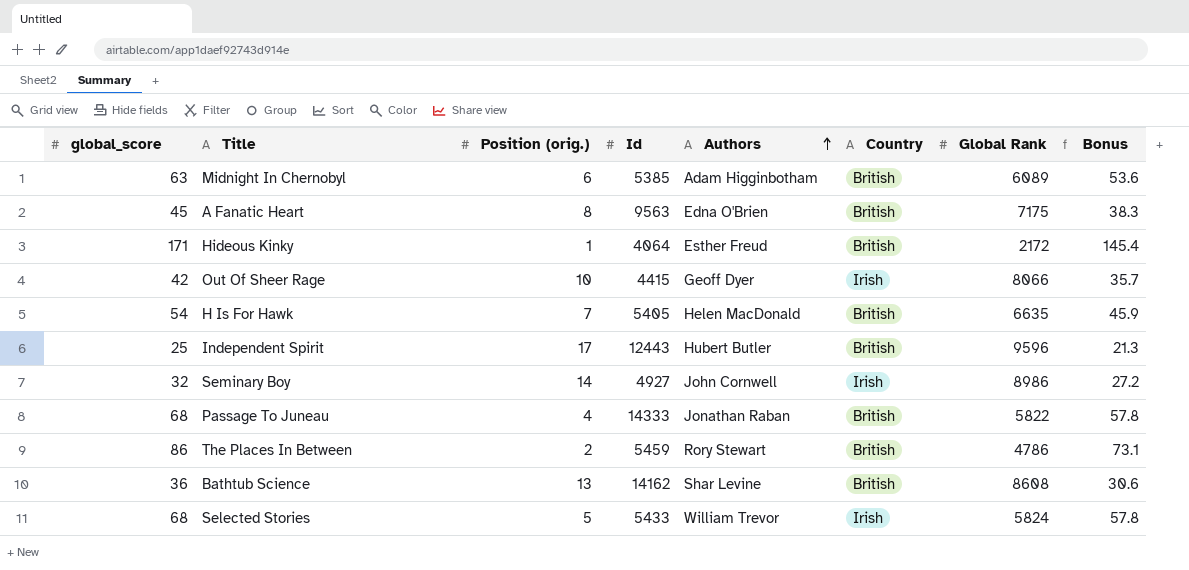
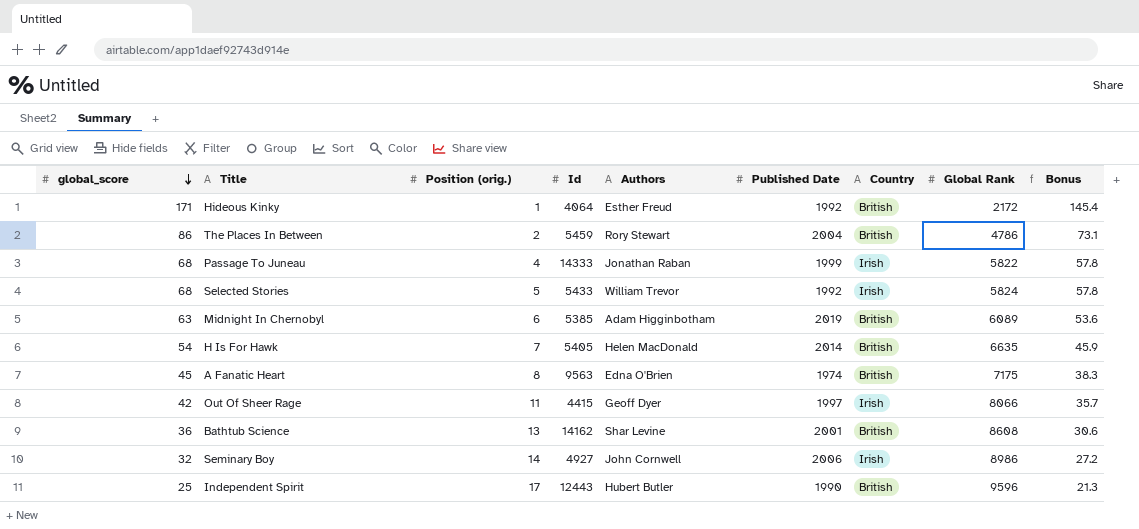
row order: Authors ascending -> global_score descending
column Published Date | position: none -> 6
Passage To Juneau | Country: British -> Irish
Out Of Sheer Rage | Position (orig.): 10 -> 11

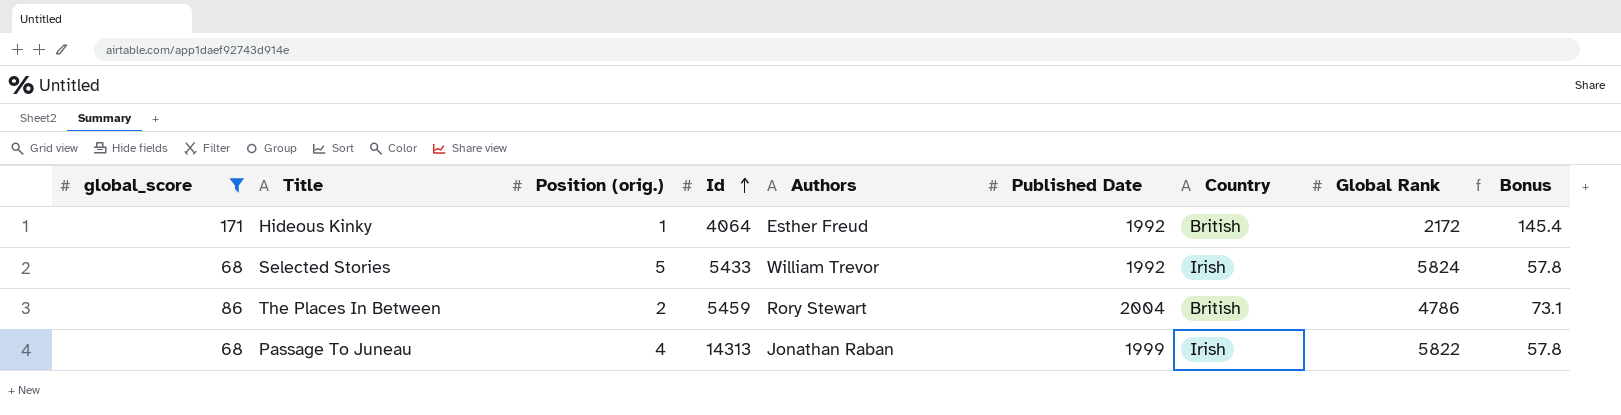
filter: none -> global_score >= 68
row order: global_score descending -> Id ascending
Passage To Juneau | Id: 14333 -> 14313

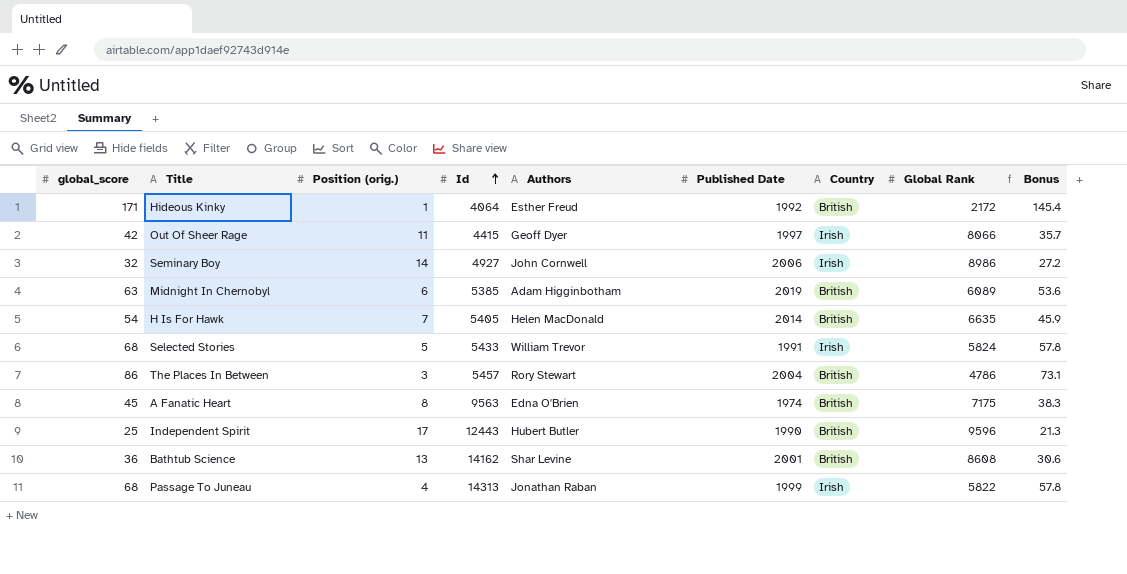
filter: global_score >= 68 -> none
Selected Stories | Published Date: 1992 -> 1991
The Places In Between | Position (orig.): 2 -> 3
The Places In Between | Id: 5459 -> 5457

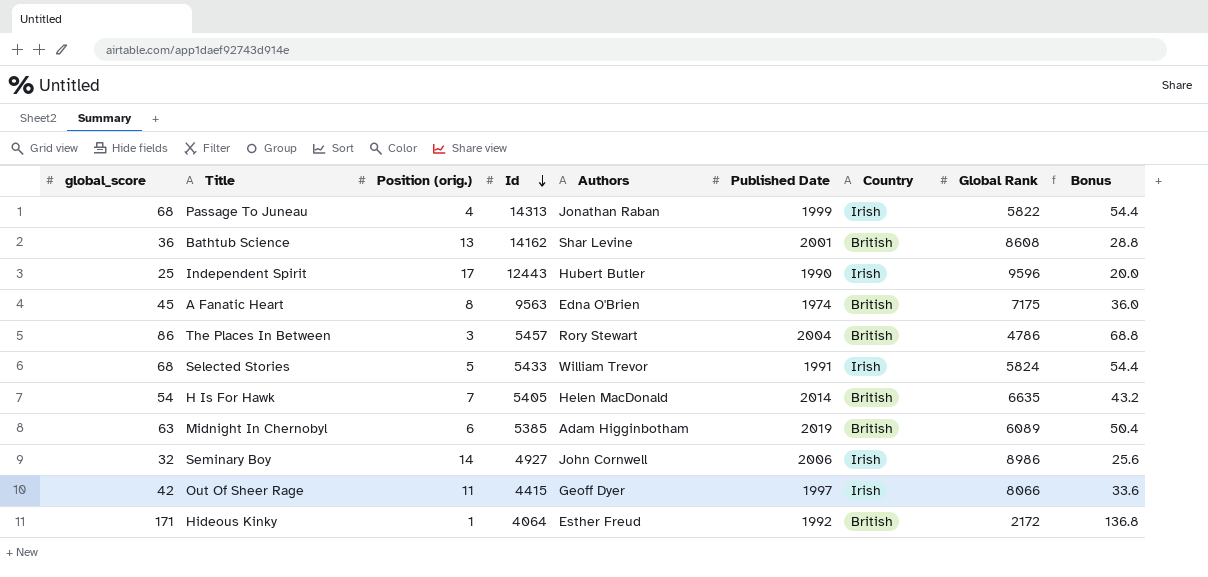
row order: Id ascending -> Id descending
column Bonus | formula: [global_score] * 0.85 -> [global_score] * 0.8
Independent Spirit | Country: British -> Irish

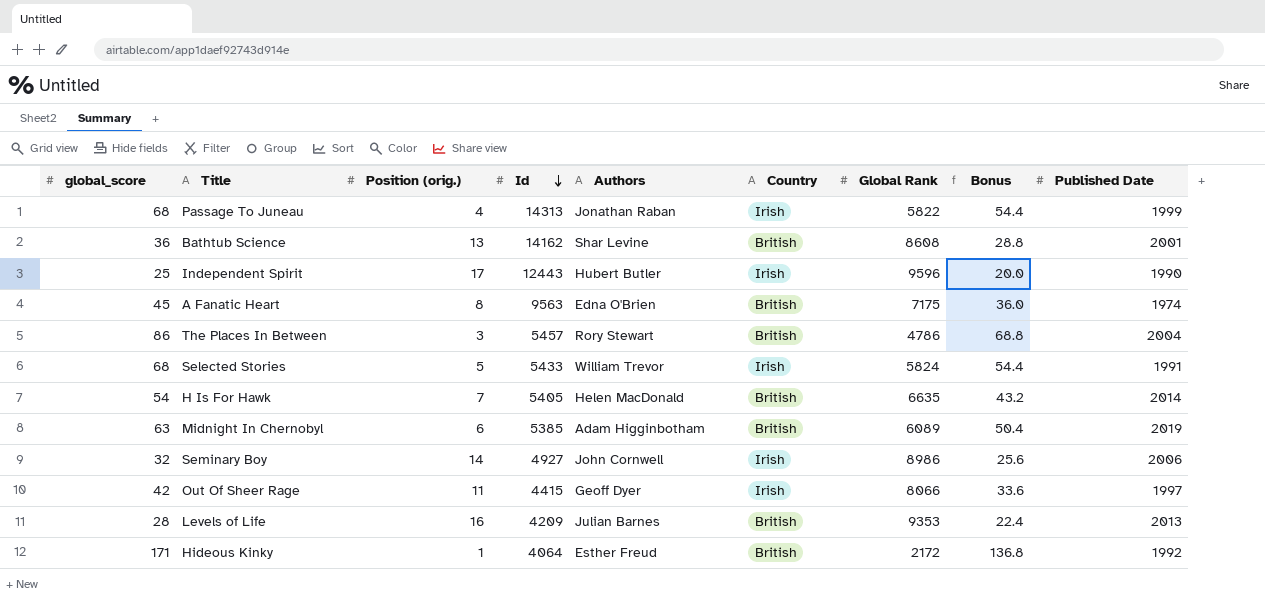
column Published Date | position: 6 -> 9
row Levels of Life: none -> 28 | 16 | 4209 | Julian Barnes | British | 9353 | 22.4 | 2013

